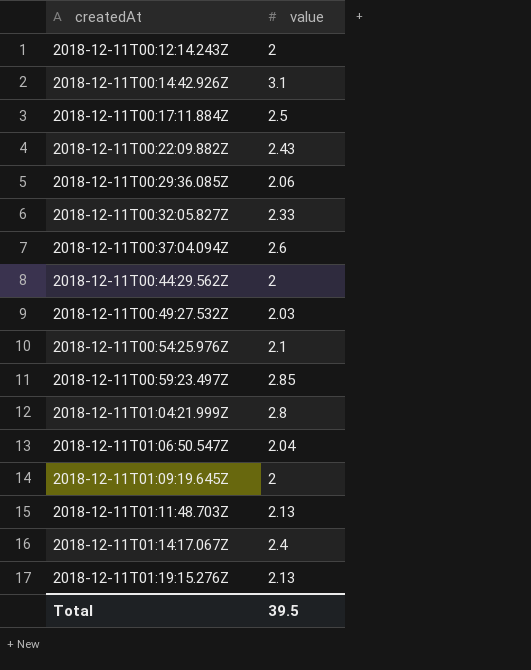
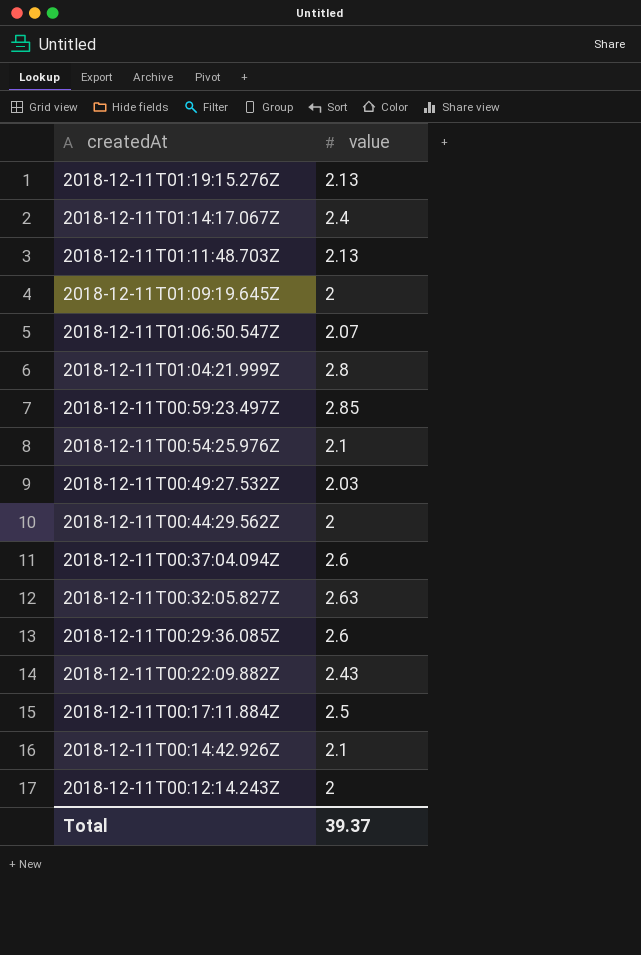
row order: createdAt ascending -> createdAt descending
2018-12-11T01:06:50.547Z | value: 2.04 -> 2.07
2018-12-11T00:32:05.827Z | value: 2.33 -> 2.63
2018-12-11T00:29:36.085Z | value: 2.06 -> 2.6
2018-12-11T00:14:42.926Z | value: 3.1 -> 2.1
Total | value: 39.5 -> 39.37

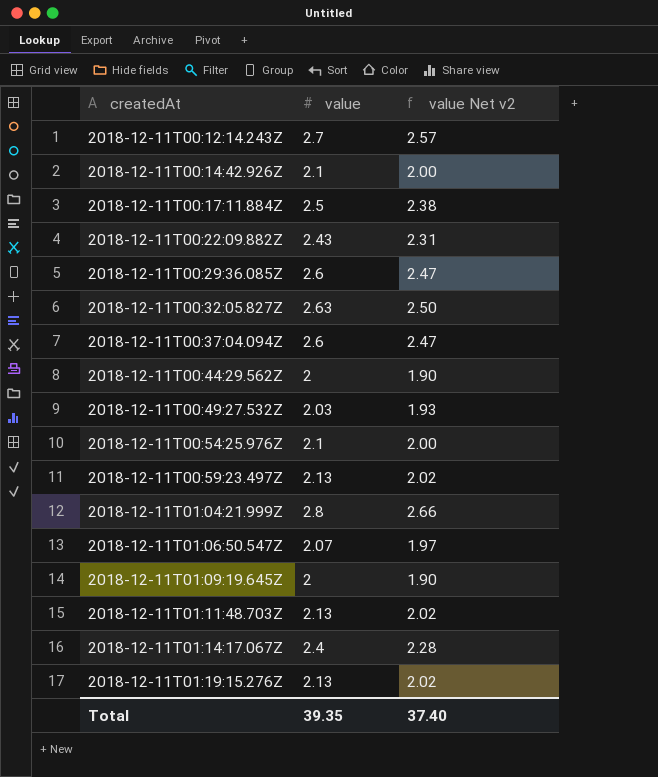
row order: createdAt descending -> createdAt ascending
column value Net v2 | formula: none -> [value] * 0.95
2018-12-11T00:12:14.243Z | value: 2 -> 2.7
2018-12-11T00:59:23.497Z | value: 2.85 -> 2.13
Total | value: 39.37 -> 39.35

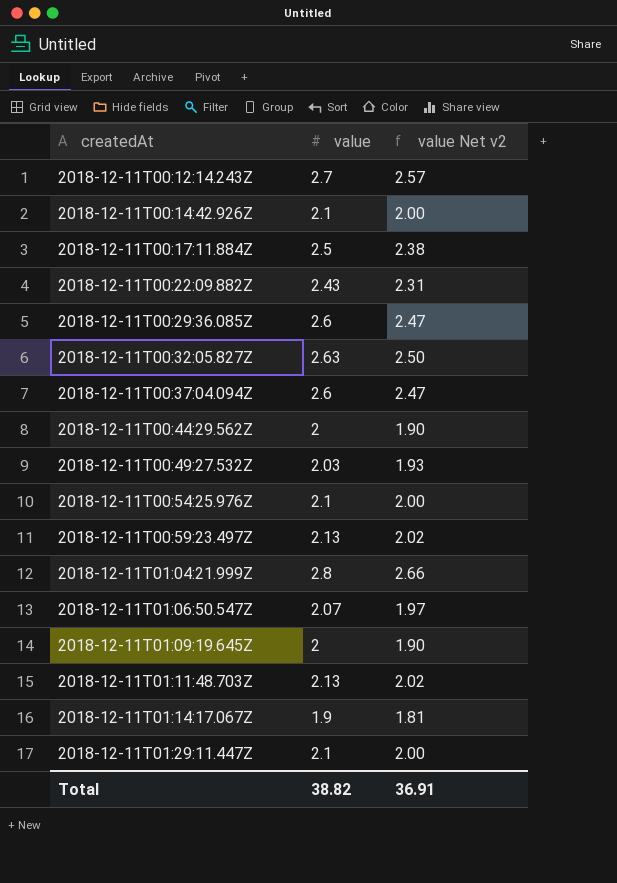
row 2018-12-11T01:19:15.276Z: 2.13 | 2.02 -> none
2018-12-11T01:14:17.067Z | value: 2.4 -> 1.9
2018-12-11T01:14:17.067Z | value Net v2: 2.28 -> 1.81
row 2018-12-11T01:29:11.447Z: none -> 2.1 | 2.00
Total | value: 39.35 -> 38.82
Total | value Net v2: 37.40 -> 36.91

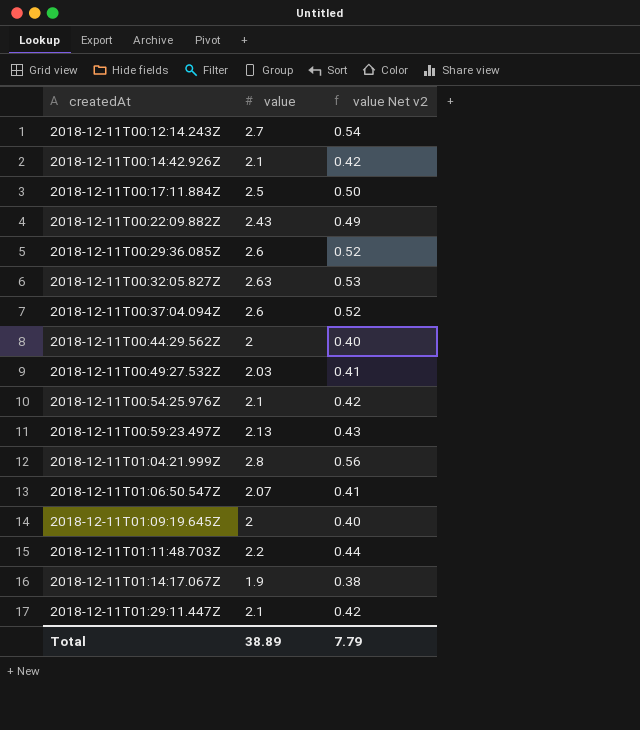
column value Net v2 | formula: [value] * 0.95 -> [value] * 0.2
2018-12-11T01:11:48.703Z | value: 2.13 -> 2.2
Total | value: 38.82 -> 38.89
Total | value Net v2: 36.91 -> 7.79

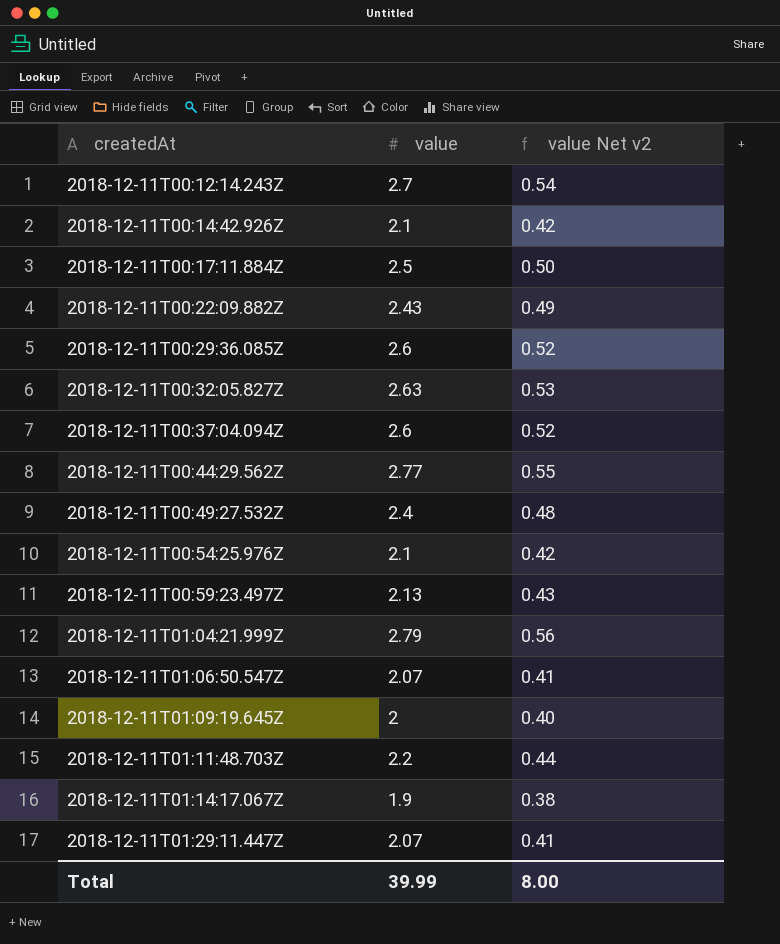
2018-12-11T00:44:29.562Z | value: 2 -> 2.77
2018-12-11T00:44:29.562Z | value Net v2: 0.40 -> 0.55
2018-12-11T00:49:27.532Z | value: 2.03 -> 2.4
2018-12-11T00:49:27.532Z | value Net v2: 0.41 -> 0.48
2018-12-11T01:04:21.999Z | value: 2.8 -> 2.79
2018-12-11T01:29:11.447Z | value: 2.1 -> 2.07
2018-12-11T01:29:11.447Z | value Net v2: 0.42 -> 0.41
Total | value: 38.89 -> 39.99
Total | value Net v2: 7.79 -> 8.00

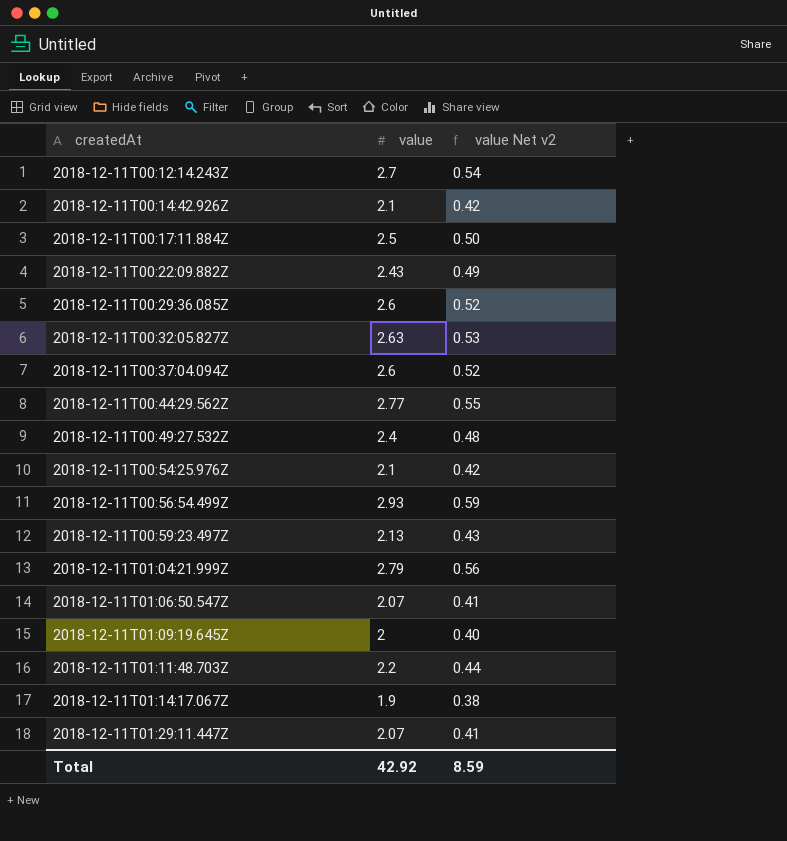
row 2018-12-11T00:56:54.499Z: none -> 2.93 | 0.59
Total | value: 39.99 -> 42.92
Total | value Net v2: 8.00 -> 8.59

